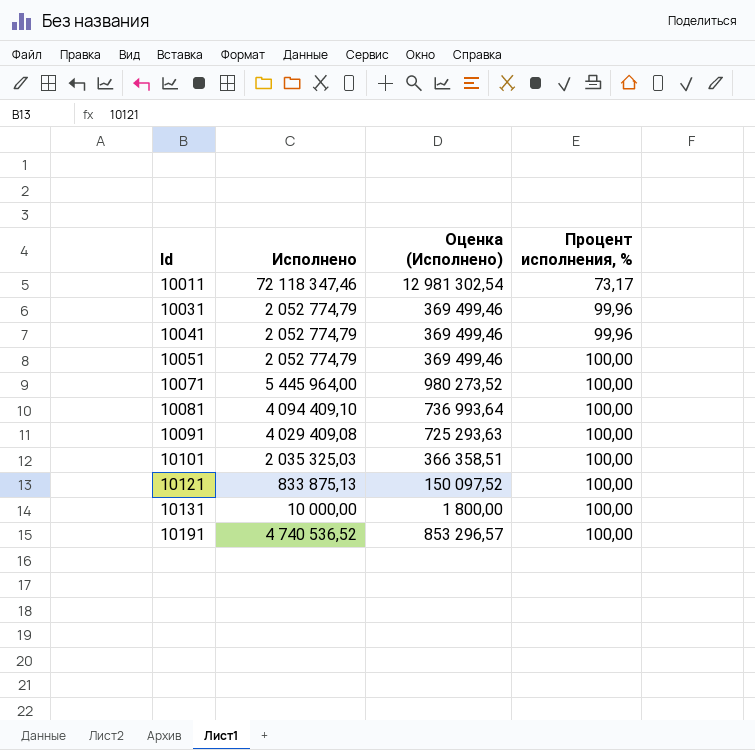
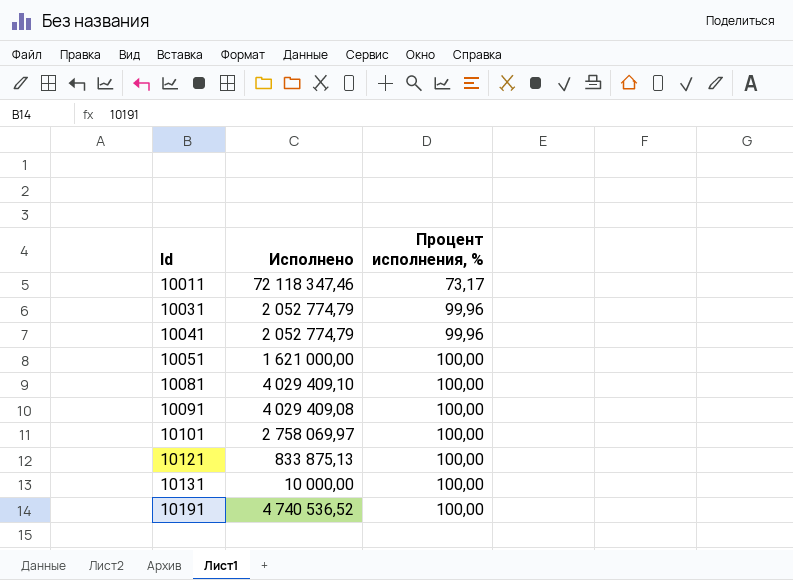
column Оценка (Исполнено) | formula: [Исполнено] * 0,18 -> none
row 10071: 5 445 964,00 | 980 273,52 | 100,00 -> none
10051 | Исполнено: 2 052 774,79 -> 1 621 000,00
10081 | Исполнено: 4 094 409,10 -> 4 029 409,10
10101 | Исполнено: 2 035 325,03 -> 2 758 069,97

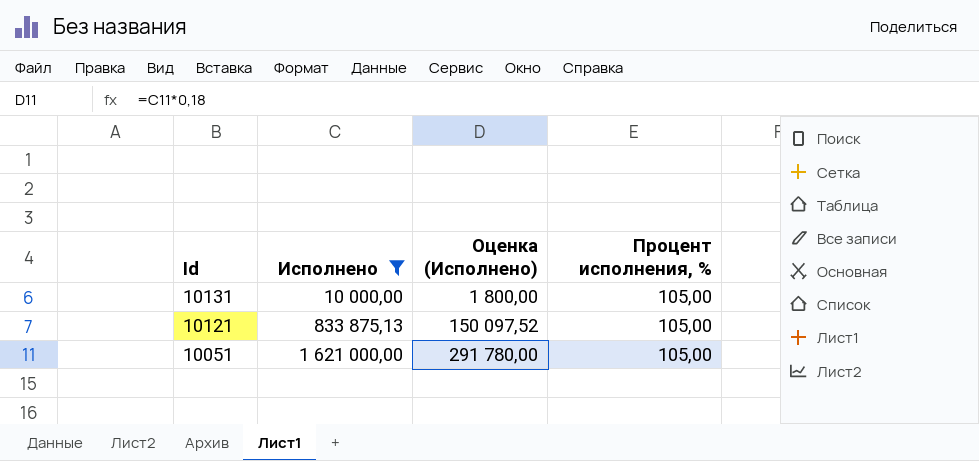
filter: none -> Исполнено <= 1 621 000,00
row order: Id ascending -> Id descending
column Оценка (Исполнено) | formula: none -> [Исполнено] * 0,18
10131 | Процент исполнения, %: 100,00 -> 105,00
10121 | Процент исполнения, %: 100,00 -> 105,00
10051 | Процент исполнения, %: 100,00 -> 105,00

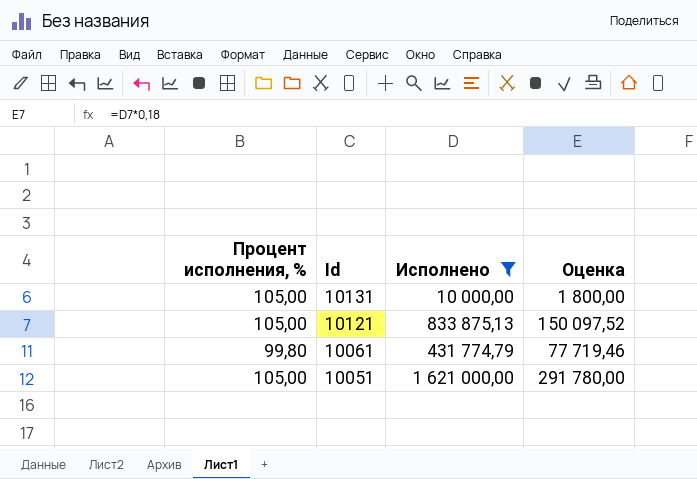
column Процент исполнения, % | position: 4 -> 1
column name: Оценка (Исполнено) -> Оценка
row 10061: none -> 99,80 | 431 774,79 | 77 719,46

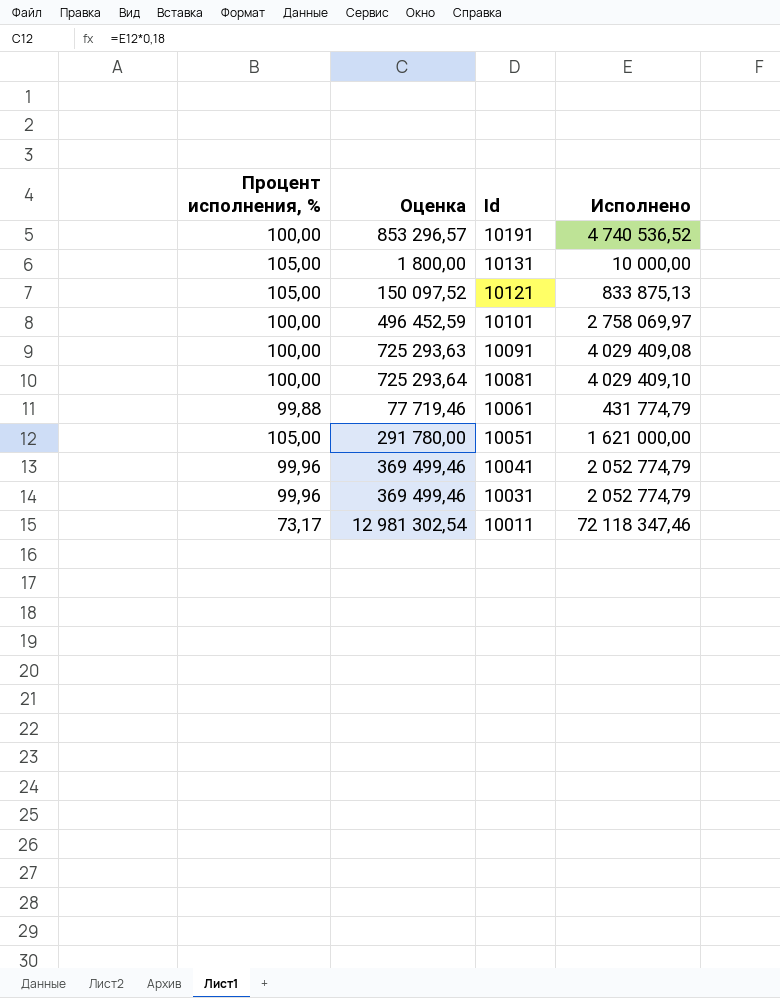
filter: Исполнено <= 1 621 000,00 -> none
column Оценка | position: 4 -> 2
10061 | Процент исполнения, %: 99,80 -> 99,88

